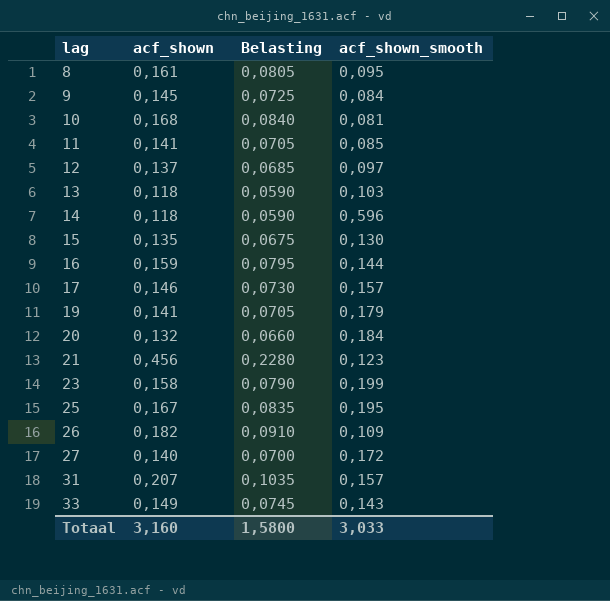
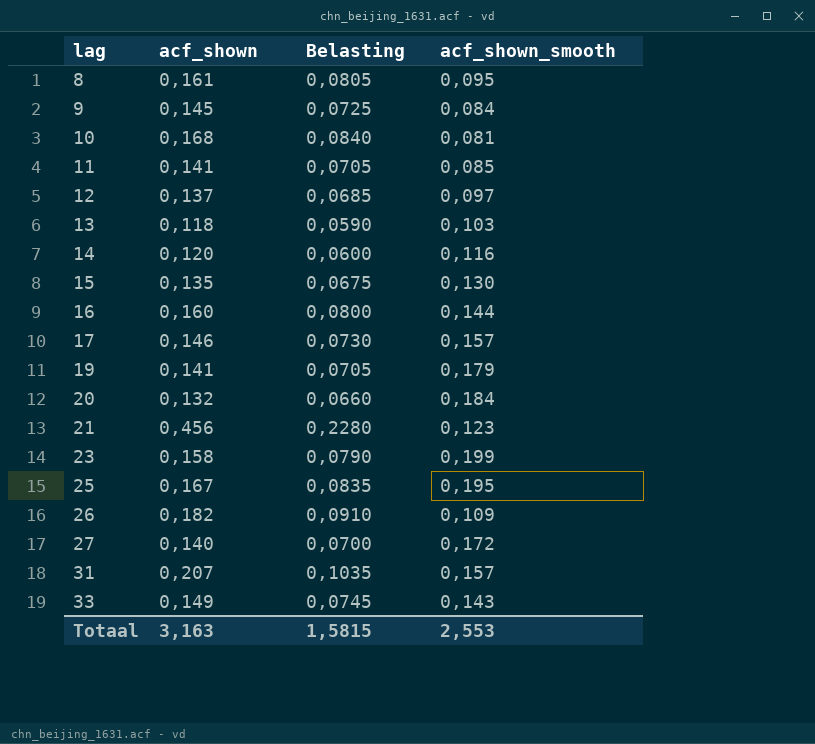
14 | acf_shown: 0,118 -> 0,120
14 | Belasting: 0,0590 -> 0,0600
14 | acf_shown_smooth: 0,596 -> 0,116
16 | acf_shown: 0,159 -> 0,160
16 | Belasting: 0,0795 -> 0,0800
Totaal | acf_shown: 3,160 -> 3,163
Totaal | Belasting: 1,5800 -> 1,5815
Totaal | acf_shown_smooth: 3,033 -> 2,553

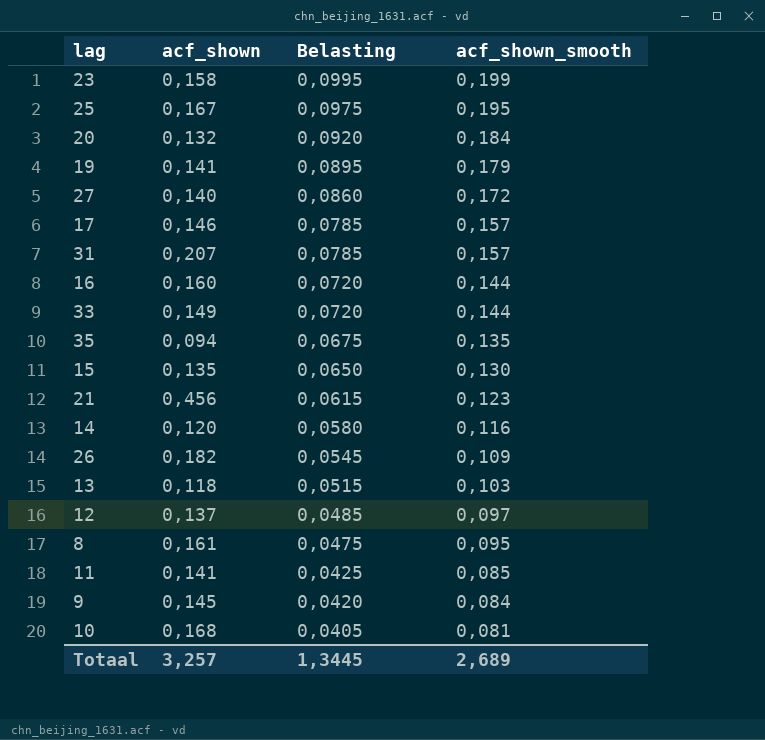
row order: lag ascending -> Belasting descending
column Belasting | formula: [acf_shown] * 0,5 -> [acf_shown_smooth] * 0,5
33 | acf_shown_smooth: 0,143 -> 0,144
row 35: none -> 0,094 | 0,0675 | 0,135
Totaal | acf_shown: 3,163 -> 3,257
Totaal | Belasting: 1,5815 -> 1,3445
Totaal | acf_shown_smooth: 2,553 -> 2,689

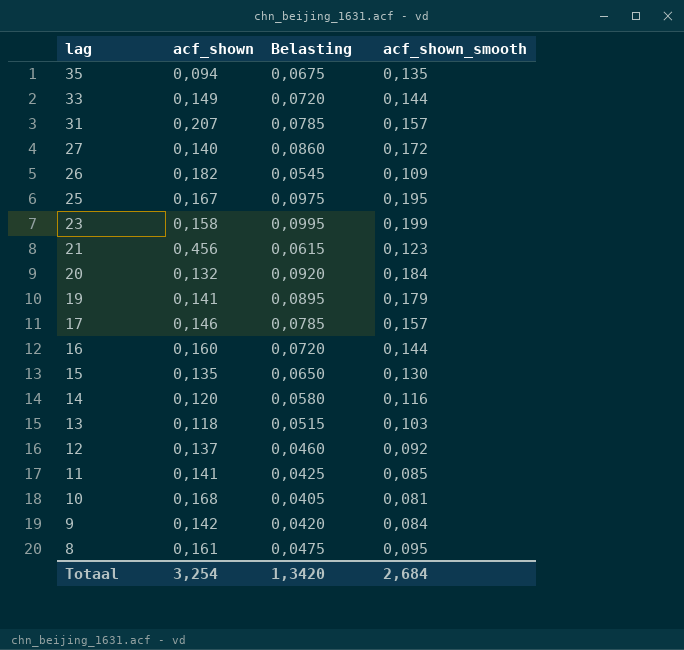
row order: Belasting descending -> lag descending
12 | Belasting: 0,0485 -> 0,0460
12 | acf_shown_smooth: 0,097 -> 0,092
9 | acf_shown: 0,145 -> 0,142
Totaal | acf_shown: 3,257 -> 3,254
Totaal | Belasting: 1,3445 -> 1,3420
Totaal | acf_shown_smooth: 2,689 -> 2,684

